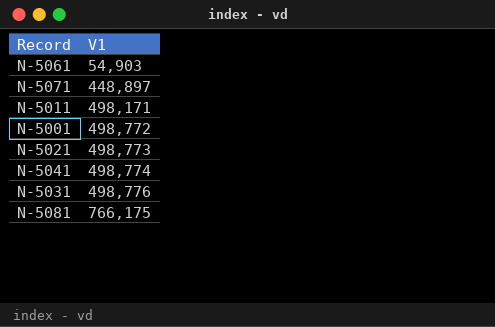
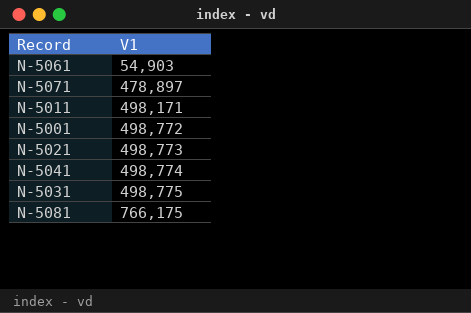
N-5071 | V1: 448,897 -> 478,897
N-5031 | V1: 498,776 -> 498,775

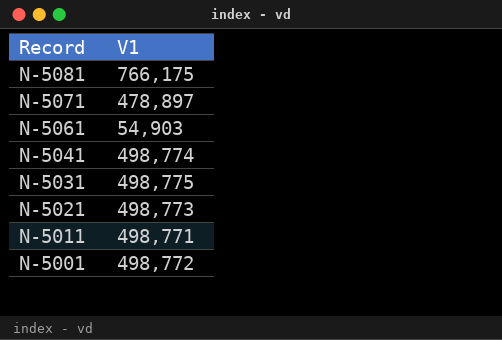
row order: V1 ascending -> Record descending
N-5011 | V1: 498,171 -> 498,771

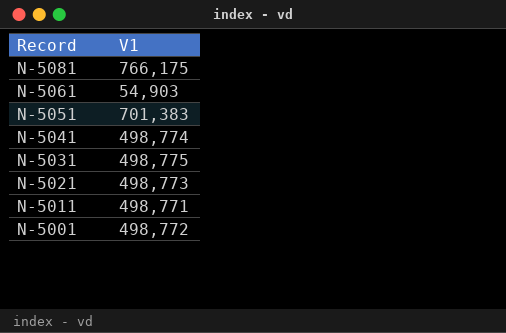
row N-5071: 478,897 -> none
row N-5051: none -> 701,383

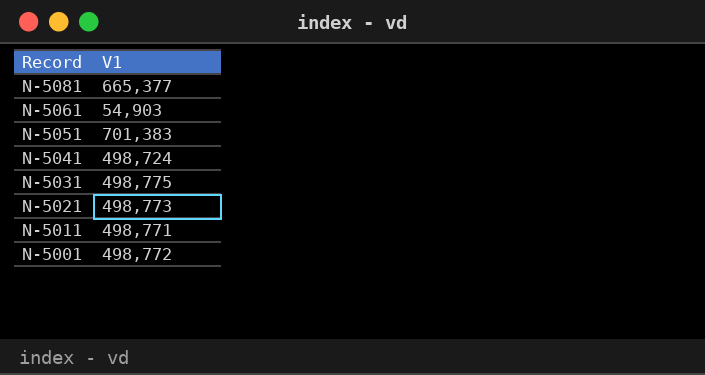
N-5081 | V1: 766,175 -> 665,377
N-5041 | V1: 498,774 -> 498,724

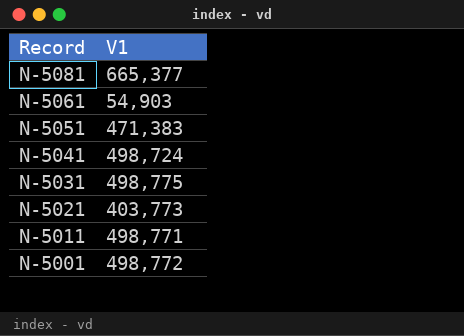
N-5051 | V1: 701,383 -> 471,383
N-5021 | V1: 498,773 -> 403,773

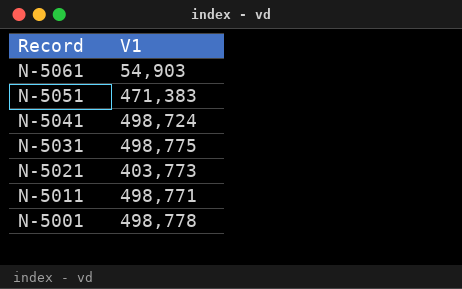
row N-5081: 665,377 -> none
N-5001 | V1: 498,772 -> 498,778

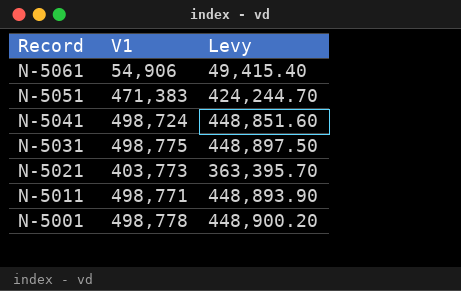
column Levy | formula: none -> [V1] * 0.9
N-5061 | V1: 54,903 -> 54,906

